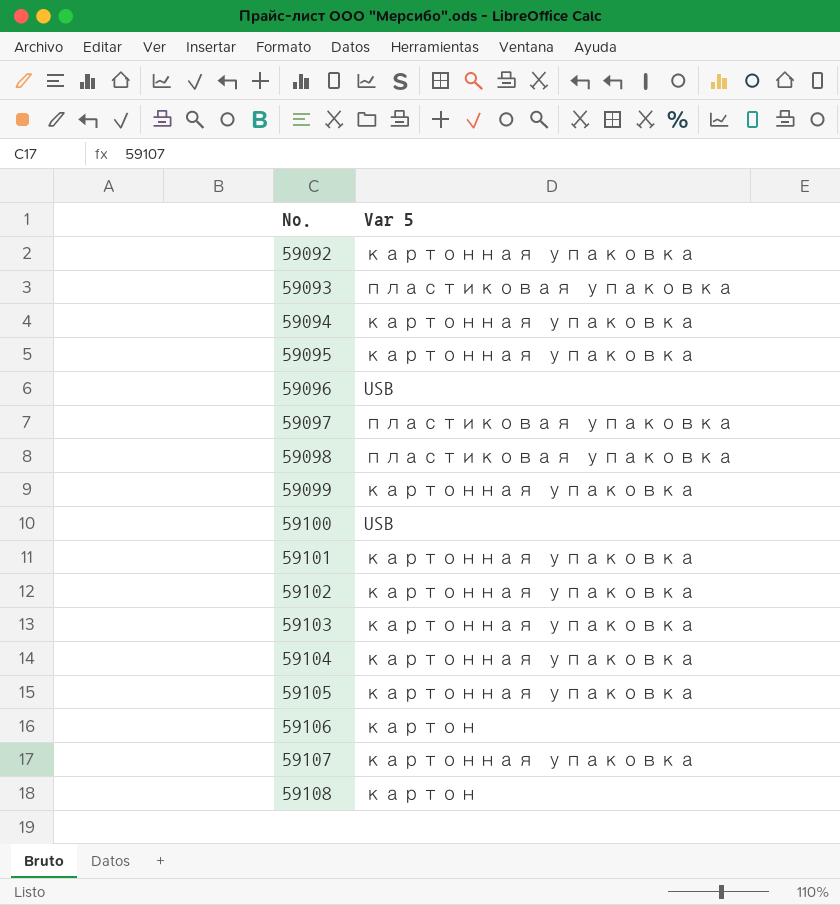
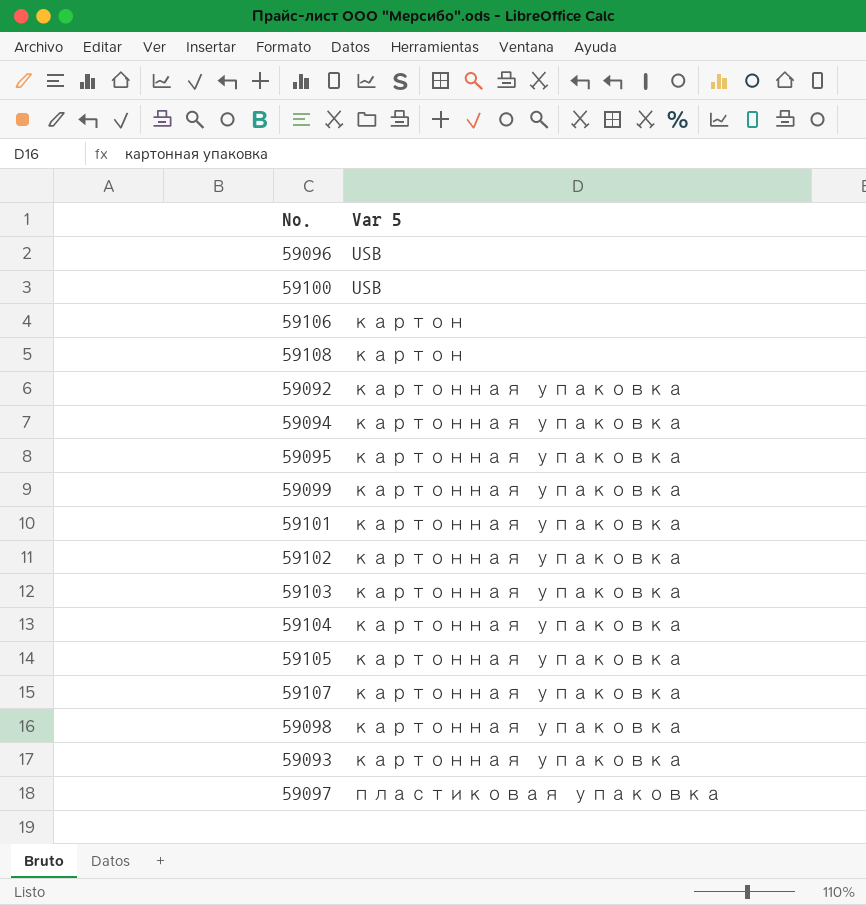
row order: No. ascending -> Var 5 ascending
59098 | Var 5: пластиковая упаковка -> картонная упаковка
59093 | Var 5: пластиковая упаковка -> картонная упаковка

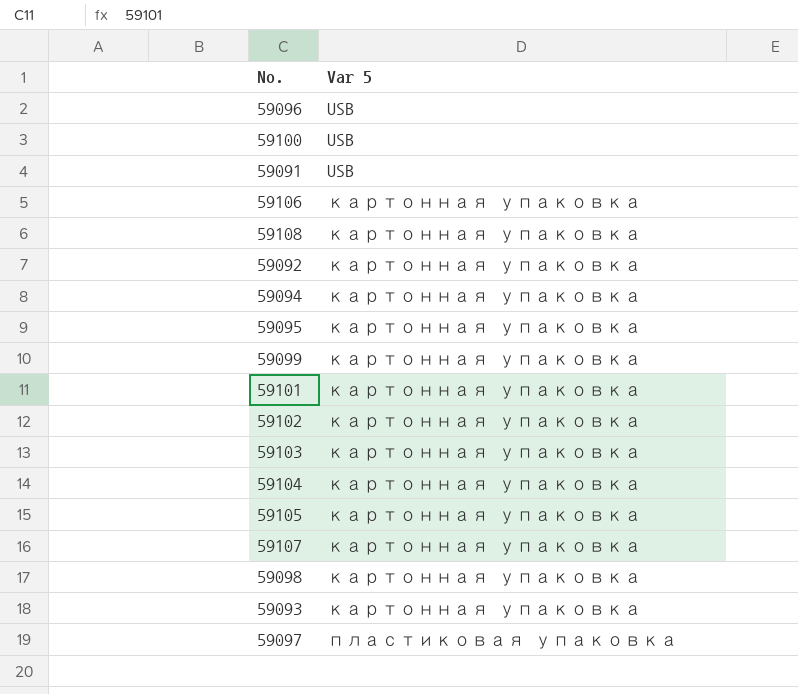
row 59091: none -> USB
59106 | Var 5: картон -> картонная упаковка
59108 | Var 5: картон -> картонная упаковка

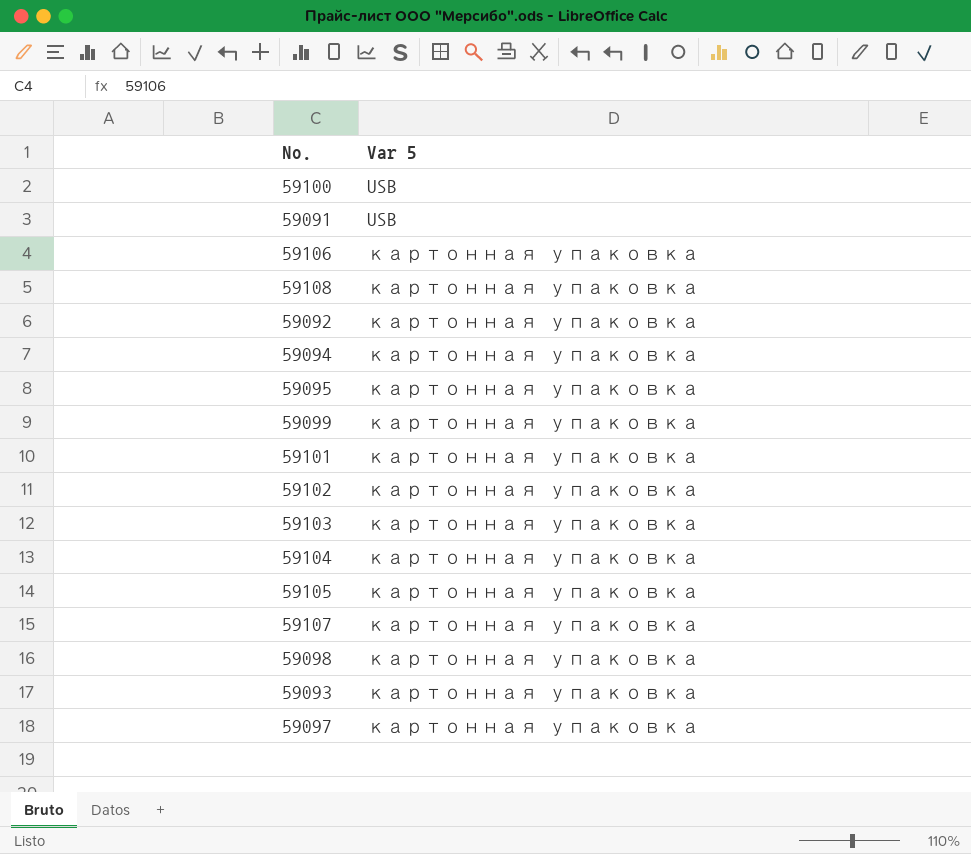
row 59096: USB -> none
59097 | Var 5: пластиковая упаковка -> картонная упаковка

